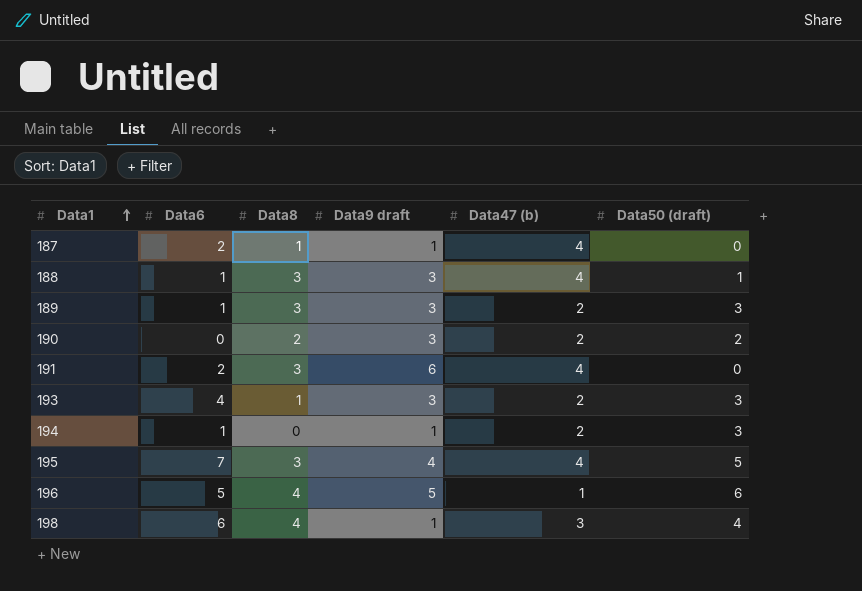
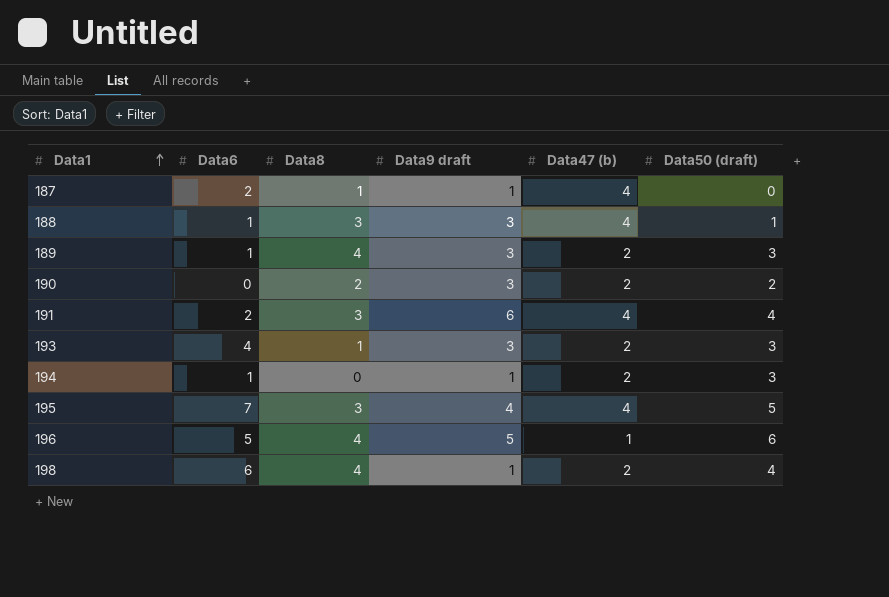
189 | Data8: 3 -> 4
191 | Data50 (draft): 0 -> 4
198 | Data47 (b): 3 -> 2

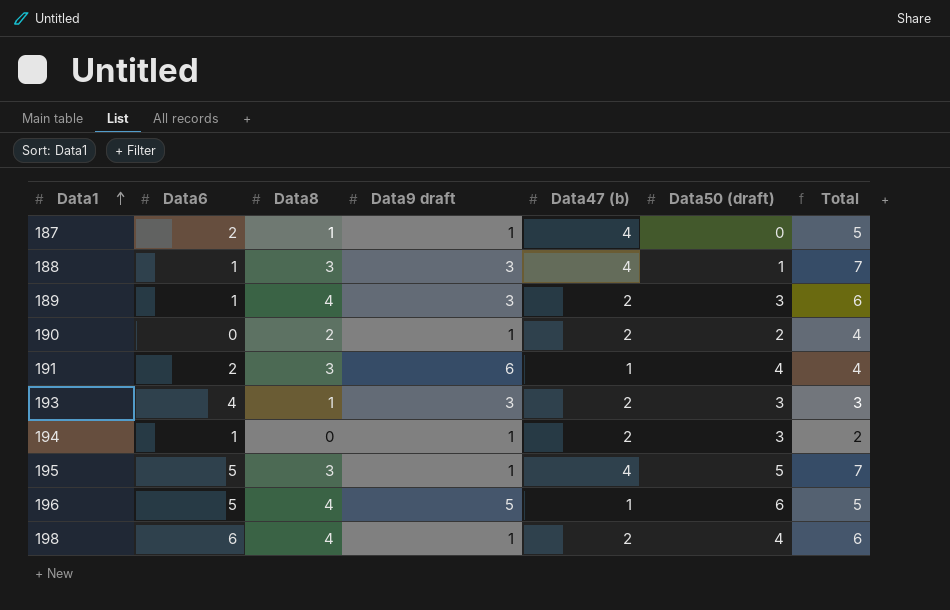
column Total | formula: none -> [Data8] + [Data47 (b)]
190 | Data9 draft: 3 -> 1
191 | Data47 (b): 4 -> 1
195 | Data6: 7 -> 5
195 | Data9 draft: 4 -> 1

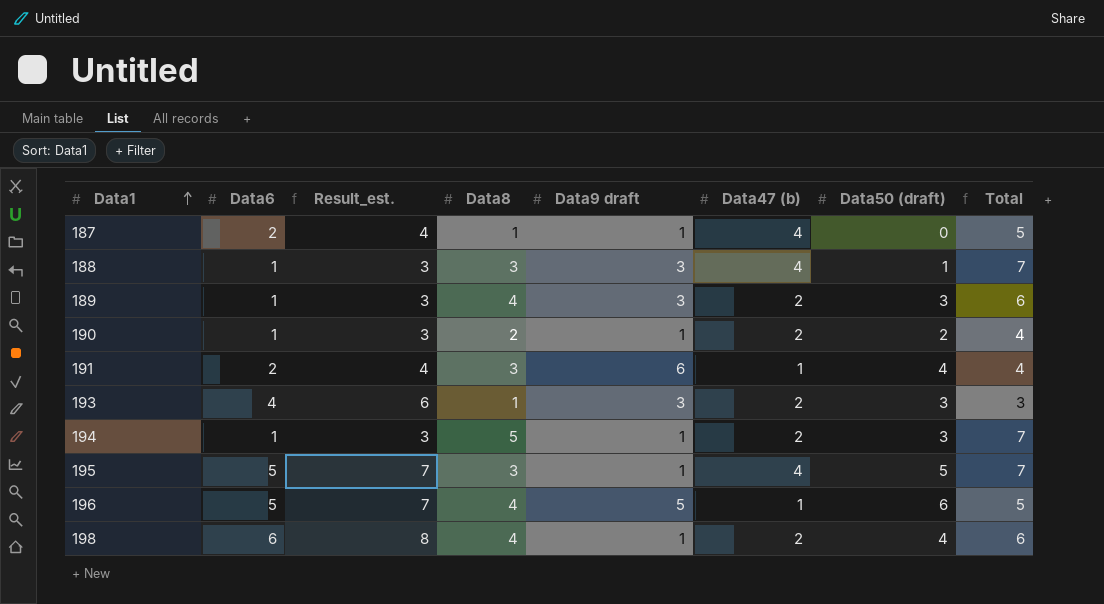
column Result_est. | formula: none -> [Data6] + 2
190 | Data6: 0 -> 1
194 | Data8: 0 -> 5
194 | Total: 2 -> 7

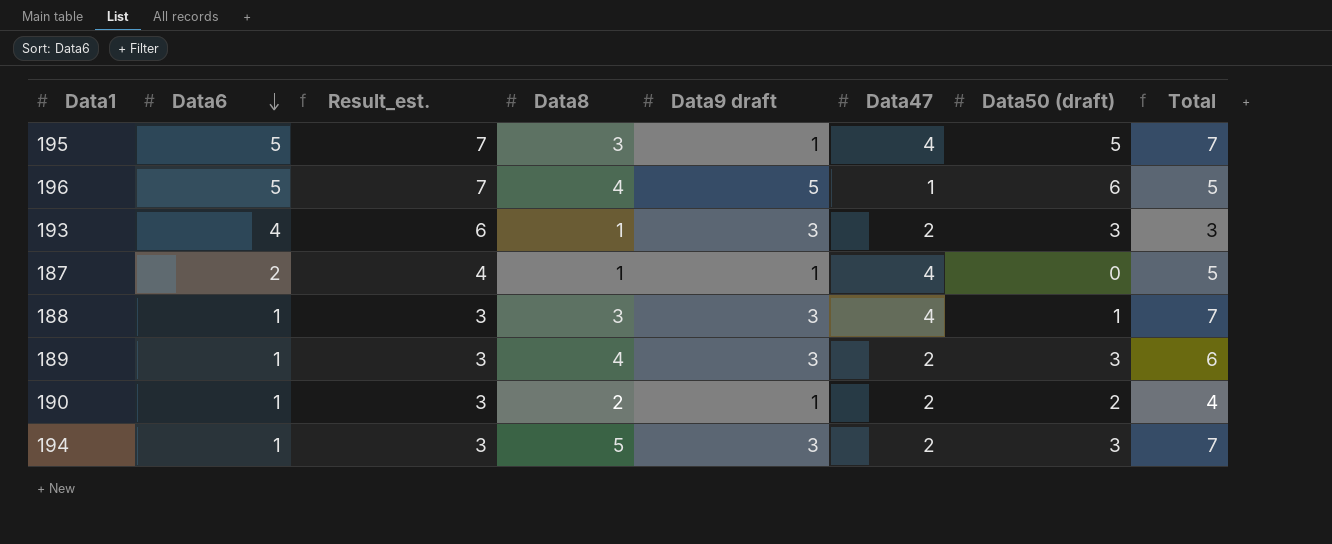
row order: Data1 ascending -> Data6 descending
column name: Data47 (b) -> Data47
row 191: 2 | 4 | 3 | 6 | 1 | 4 | 4 -> none
row 198: 6 | 8 | 4 | 1 | 2 | 4 | 6 -> none
194 | Data9 draft: 1 -> 3

